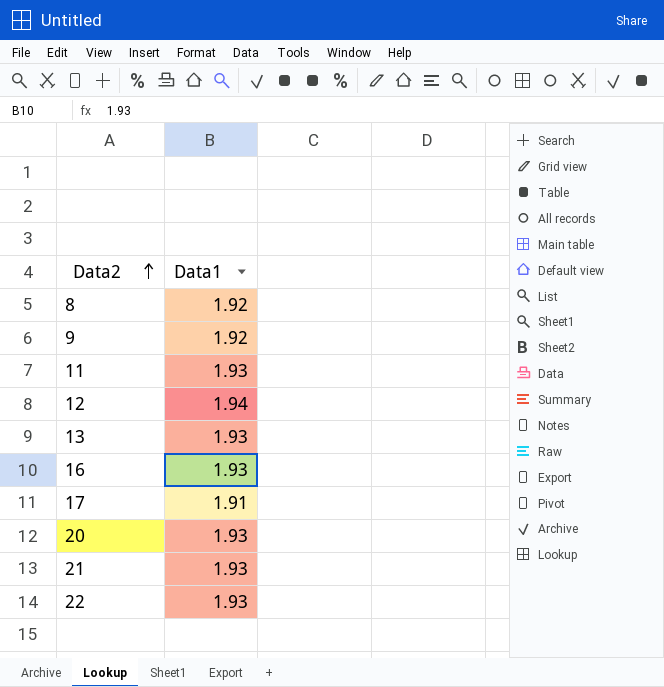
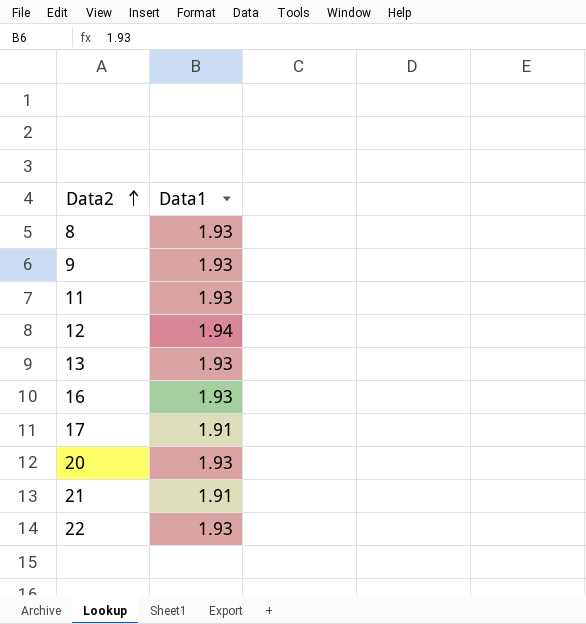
8 | Data1: 1.92 -> 1.93
9 | Data1: 1.92 -> 1.93
21 | Data1: 1.93 -> 1.91

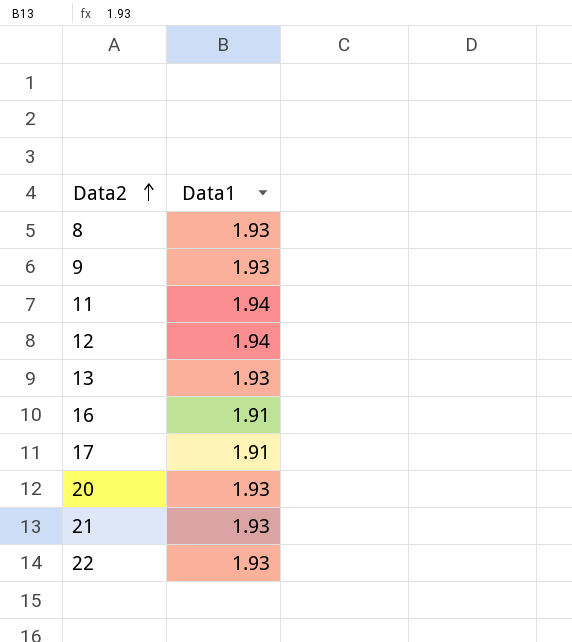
11 | Data1: 1.93 -> 1.94
16 | Data1: 1.93 -> 1.91
21 | Data1: 1.91 -> 1.93

